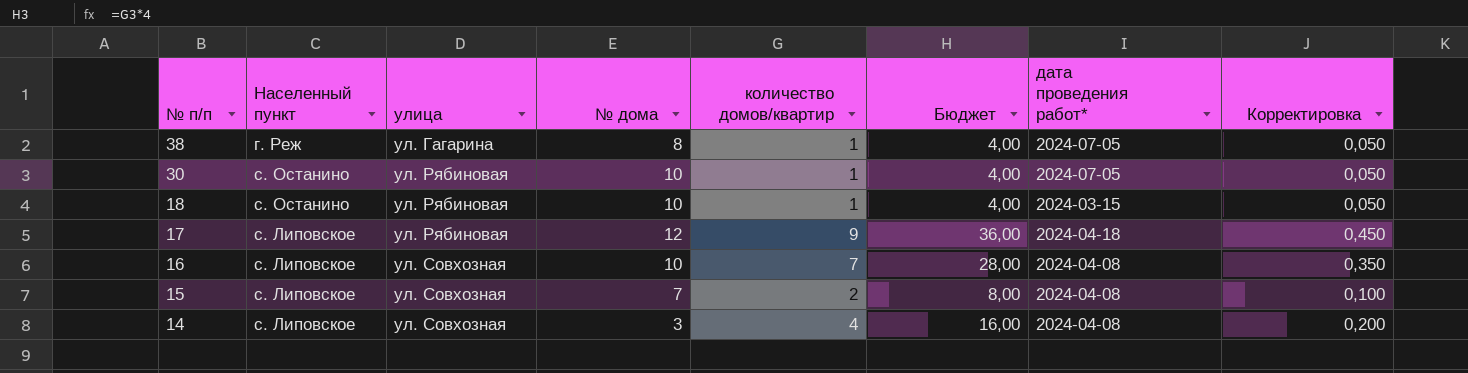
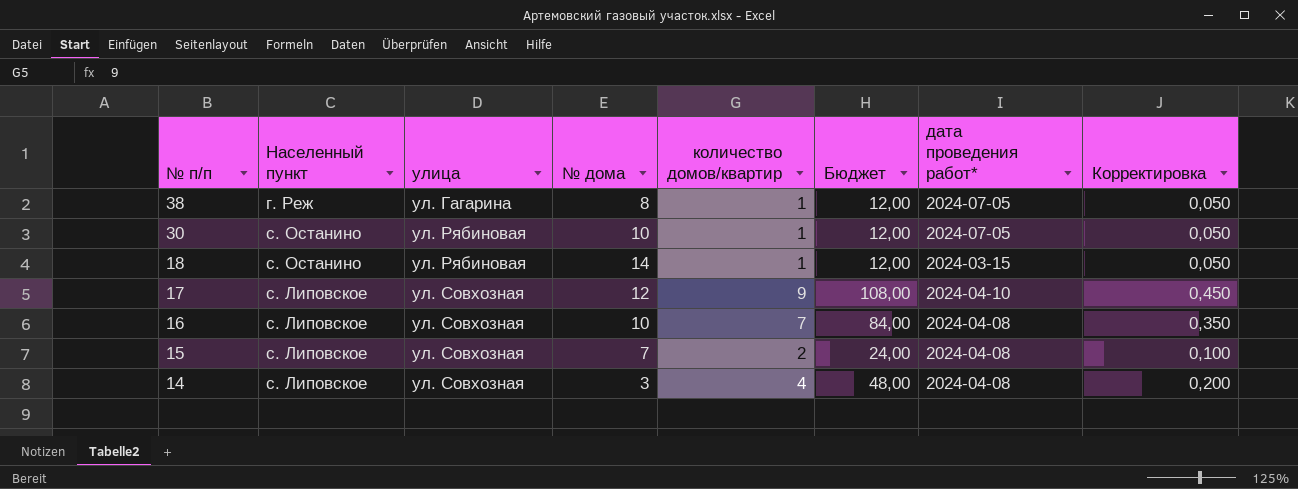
column Бюджет | formula: [количество домов/квартир] * 4 -> [количество домов/квартир] * 12
18 | № дома: 10 -> 14
17 | улица: ул. Рябиновая -> ул. Совхозная
17 | дата проведения работ*: 2024-04-18 -> 2024-04-10

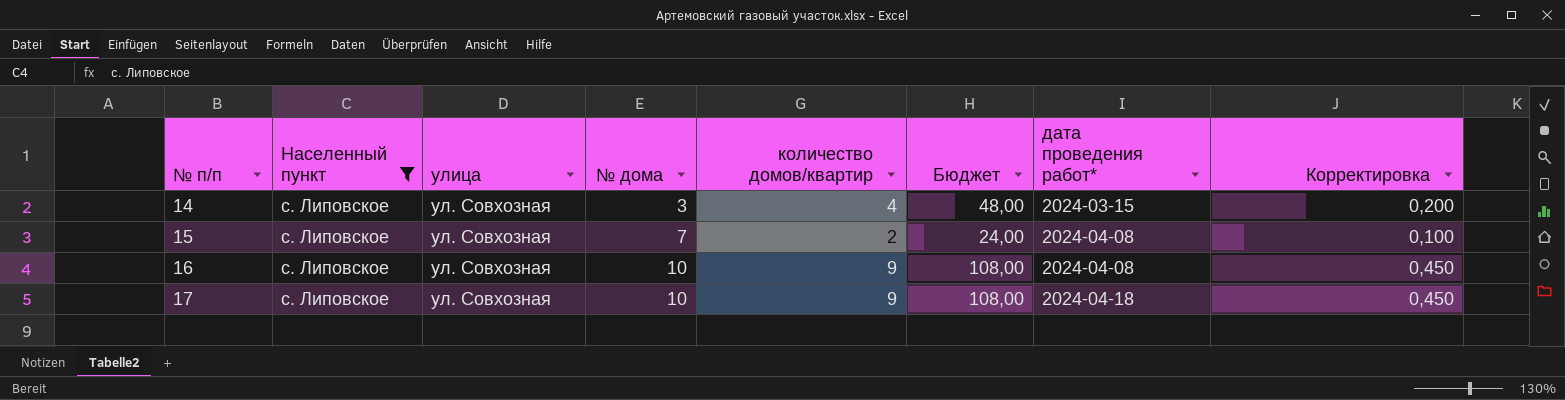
filter: none -> Населенный пункт = с. Липовское
row order: № п/п descending -> № п/п ascending
14 | дата проведения работ*: 2024-04-08 -> 2024-03-15
16 | количество домов/квартир: 7 -> 9
16 | Бюджет: 84,00 -> 108,00
16 | Корректировка: 0,350 -> 0,450
17 | № дома: 12 -> 10
17 | дата проведения работ*: 2024-04-10 -> 2024-04-18

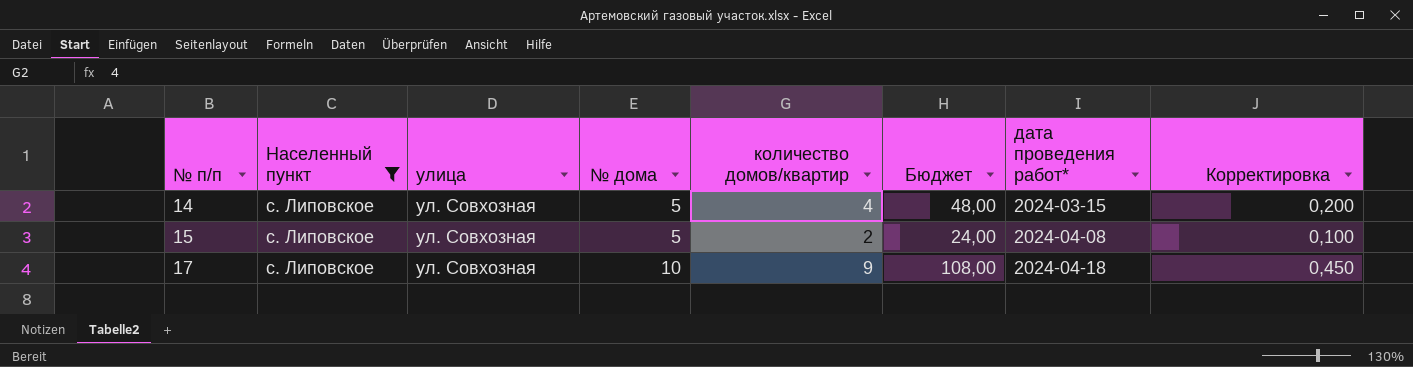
row 16: с. Липовское | ул. Совхозная | 10 | 9 | 108,00 | 2024-04-08 | 0,450 -> none
14 | № дома: 3 -> 5
15 | № дома: 7 -> 5

